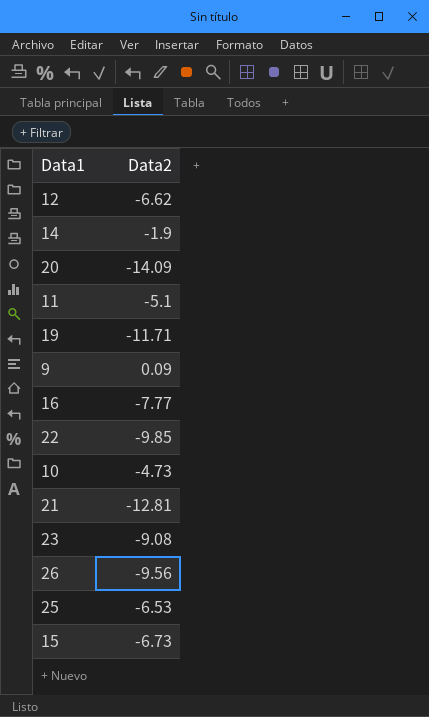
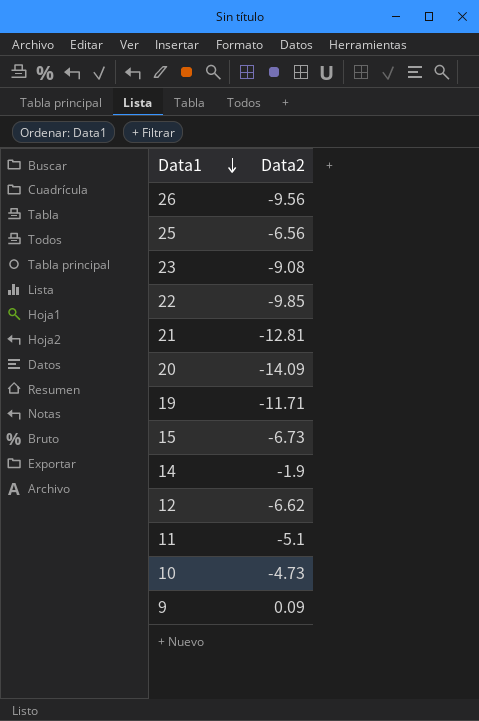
row order: none -> Data1 descending
row 16: -7.77 -> none
25 | Data2: -6.53 -> -6.56

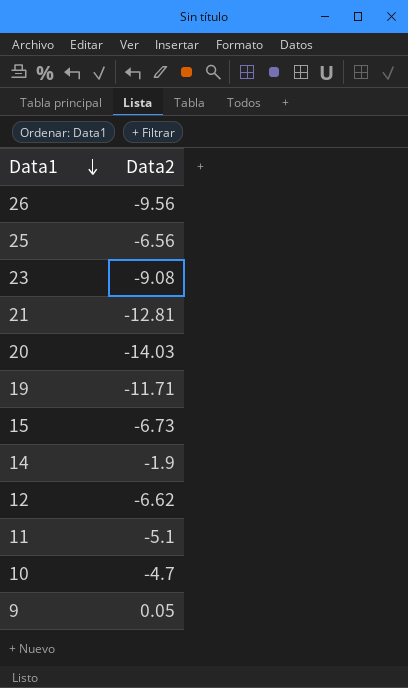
row 22: -9.85 -> none
20 | Data2: -14.09 -> -14.03
10 | Data2: -4.73 -> -4.7
9 | Data2: 0.09 -> 0.05

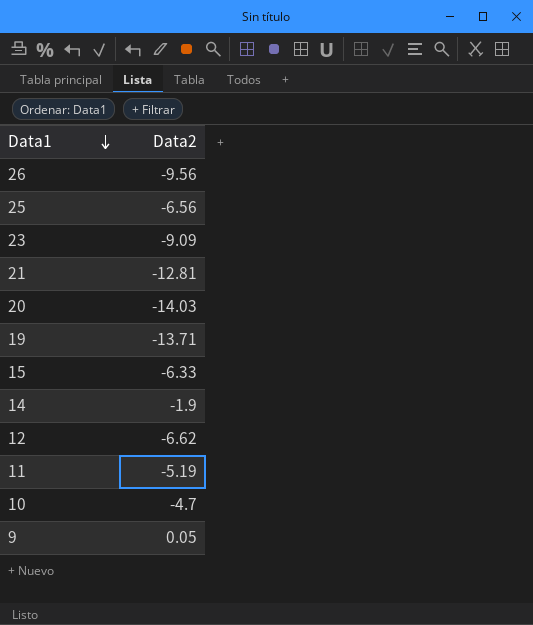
23 | Data2: -9.08 -> -9.09
19 | Data2: -11.71 -> -13.71
15 | Data2: -6.73 -> -6.33
11 | Data2: -5.1 -> -5.19

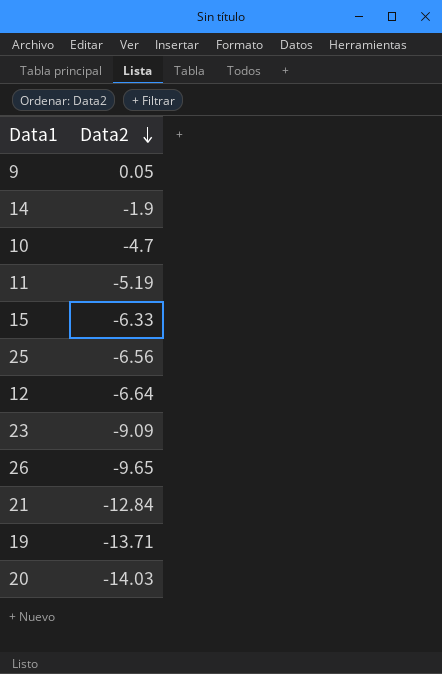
row order: Data1 descending -> Data2 descending
12 | Data2: -6.62 -> -6.64
26 | Data2: -9.56 -> -9.65
21 | Data2: -12.81 -> -12.84

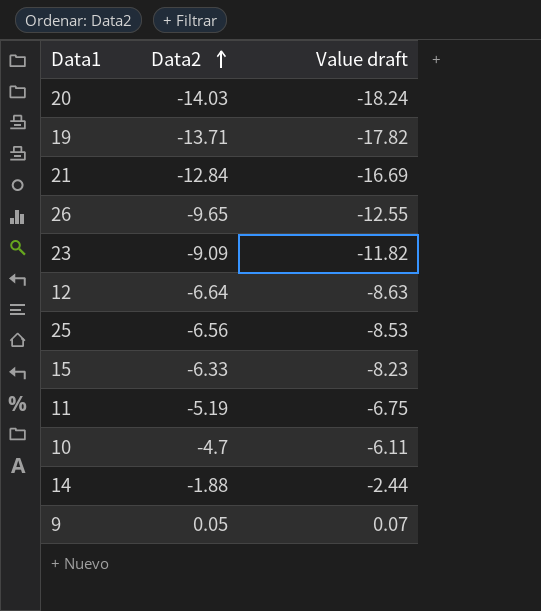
row order: Data2 descending -> Data2 ascending
column Value draft | formula: none -> [Data2] * 1.3
14 | Data2: -1.9 -> -1.88

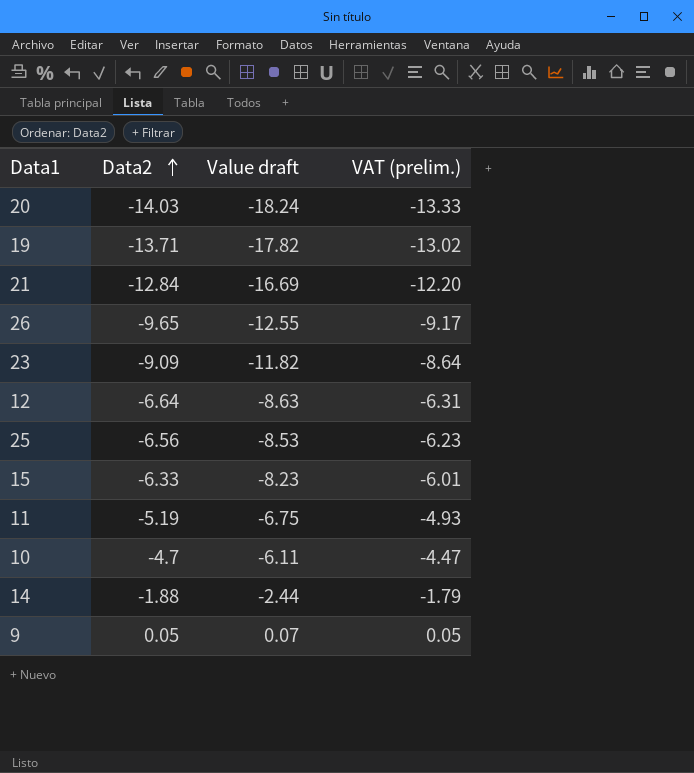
column VAT (prelim.) | formula: none -> [Data2] * 0.95

